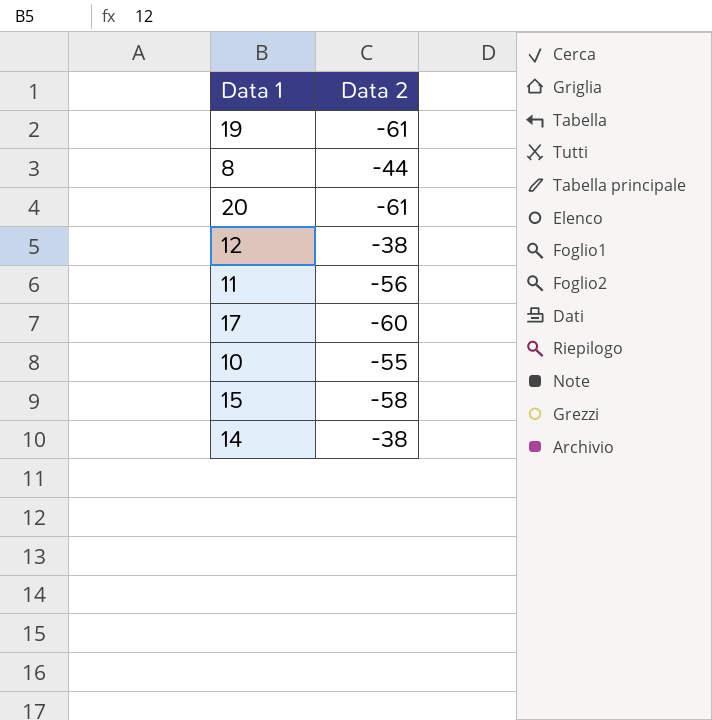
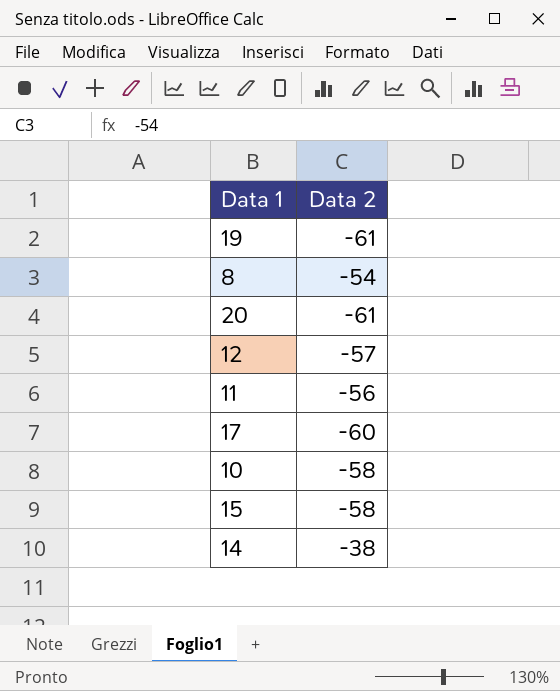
8 | Data 2: -44 -> -54
12 | Data 2: -38 -> -57
10 | Data 2: -55 -> -58

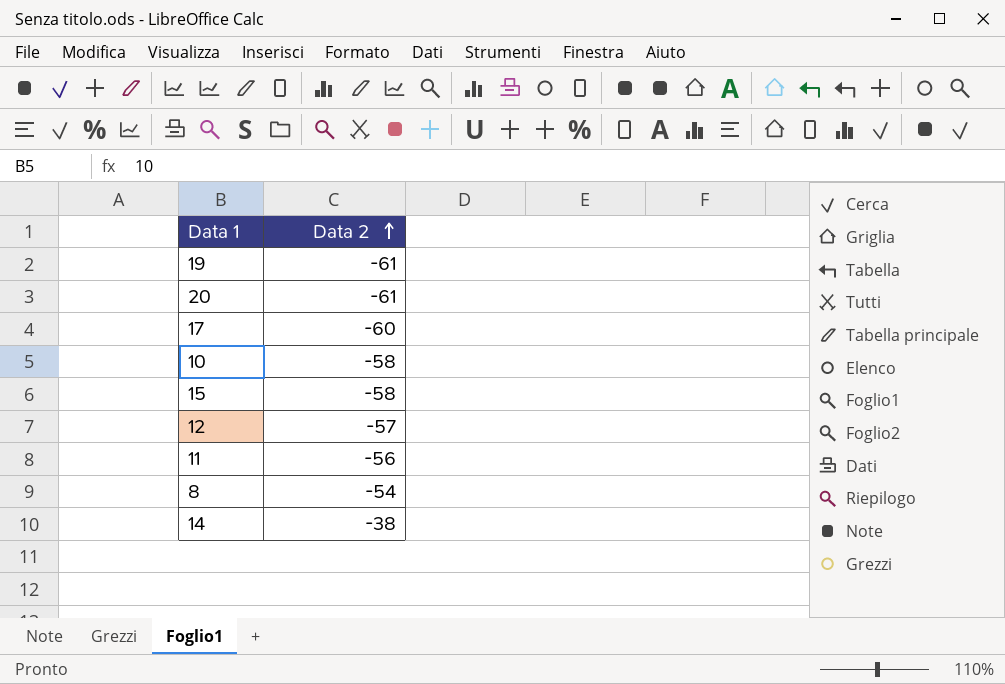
row order: none -> Data 2 ascending

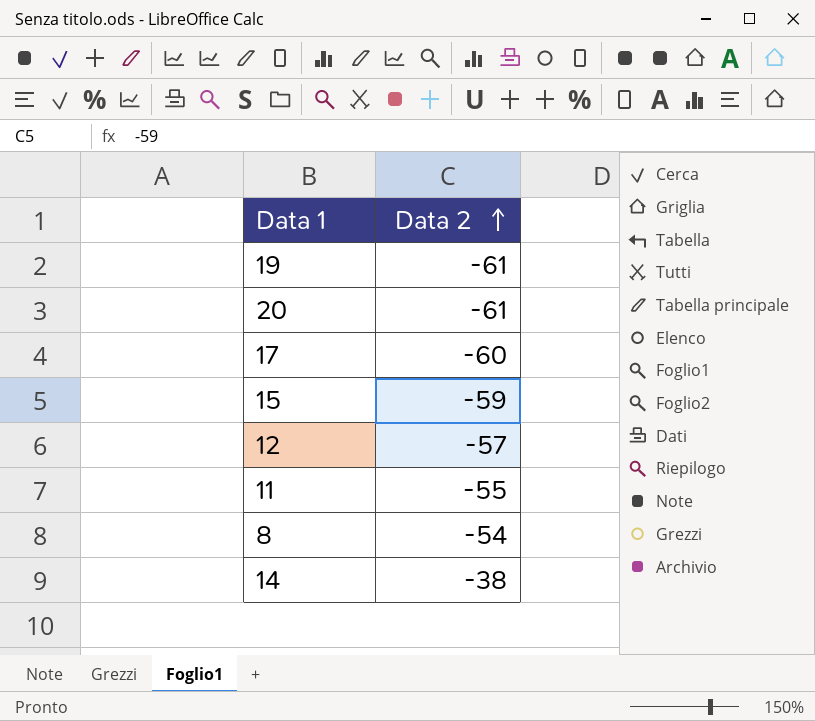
row 10: -58 -> none
15 | Data 2: -58 -> -59
11 | Data 2: -56 -> -55

